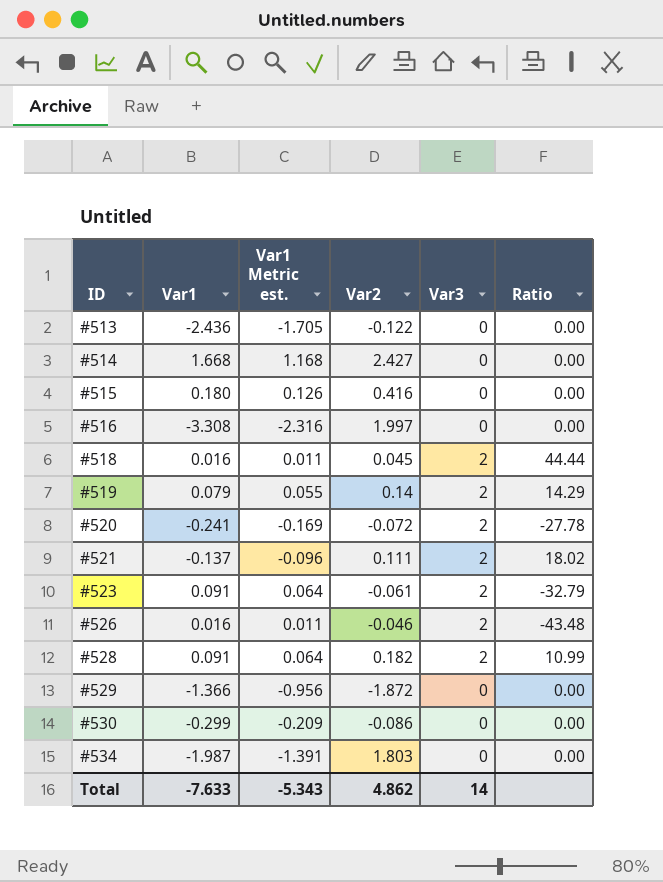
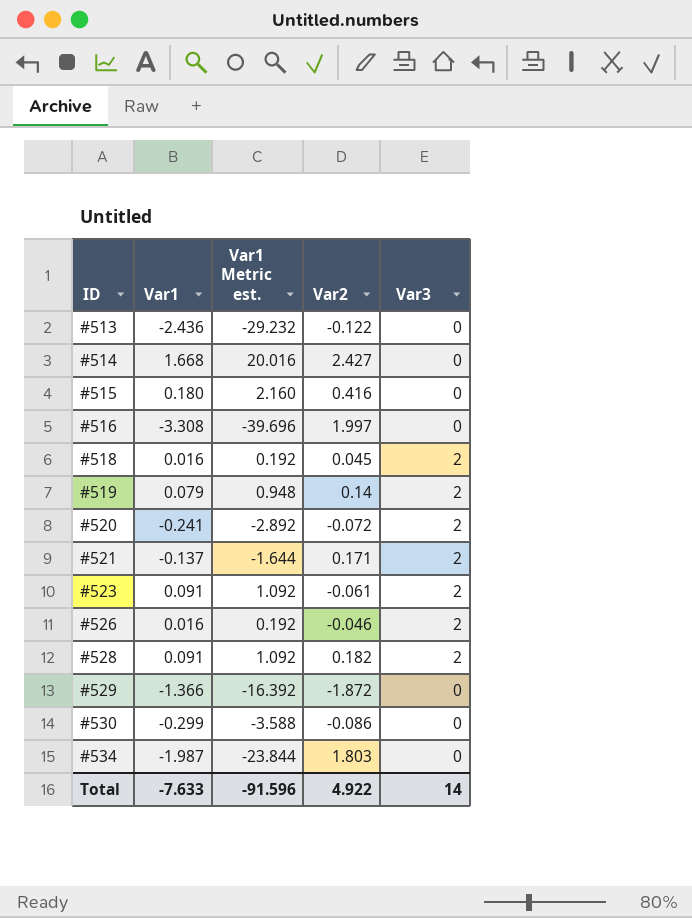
column Ratio | formula: [Var3] / [Var2] -> none
column Var1 Metric est. | formula: [Var1] * 0.7 -> [Var1] * 12
#521 | Var2: 0.111 -> 0.171
Total | Var1 Metric est.: -5.343 -> -91.596
Total | Var2: 4.862 -> 4.922

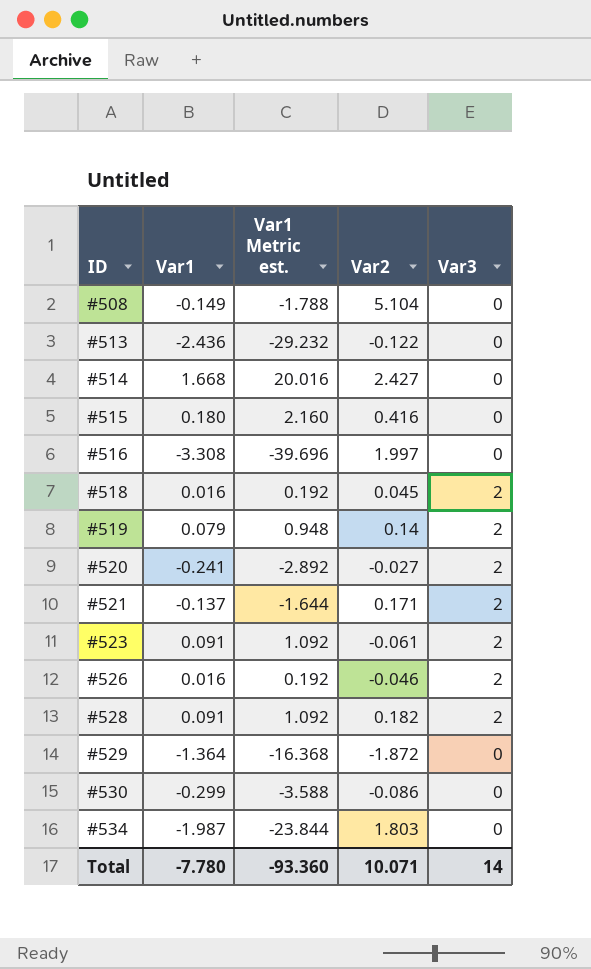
row #508: none -> -0.149 | -1.788 | 5.104 | 0
#520 | Var2: -0.072 -> -0.027
#529 | Var1: -1.366 -> -1.364
#529 | Var1 Metric est.: -16.392 -> -16.368
Total | Var1: -7.633 -> -7.780
Total | Var1 Metric est.: -91.596 -> -93.360
Total | Var2: 4.922 -> 10.071

